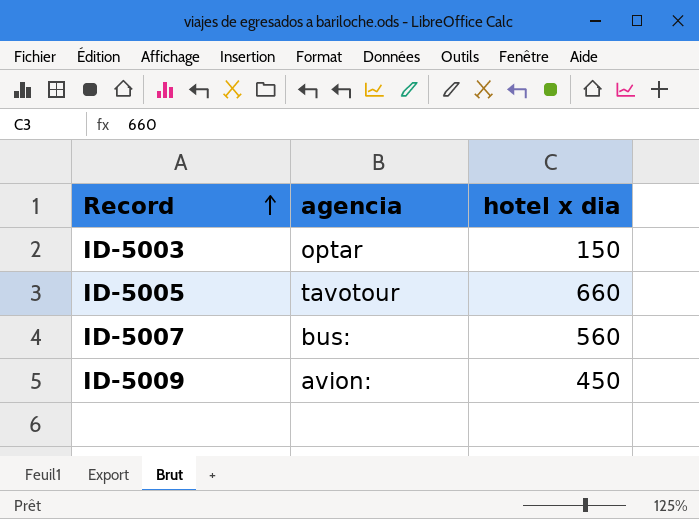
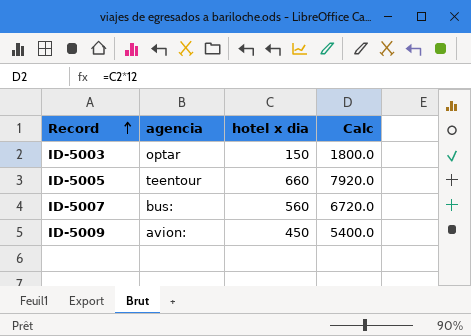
column Calc | formula: none -> [hotel x dia] * 12
ID-5005 | agencia: tavotour -> teentour

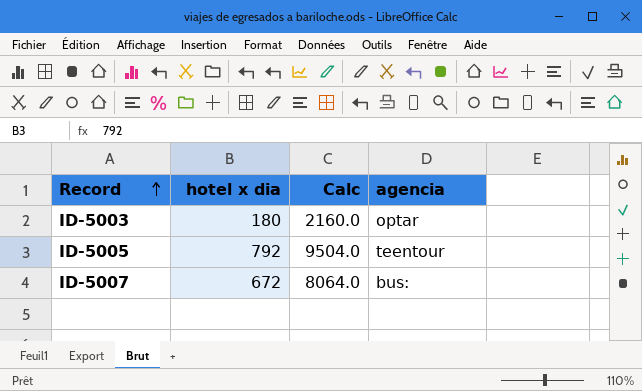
column agencia | position: 2 -> 4
row ID-5009: avion: | 450 | 5400.0 -> none
ID-5003 | hotel x dia: 150 -> 180
ID-5003 | Calc: 1800.0 -> 2160.0
ID-5005 | hotel x dia: 660 -> 792
ID-5005 | Calc: 7920.0 -> 9504.0
ID-5007 | hotel x dia: 560 -> 672
ID-5007 | Calc: 6720.0 -> 8064.0

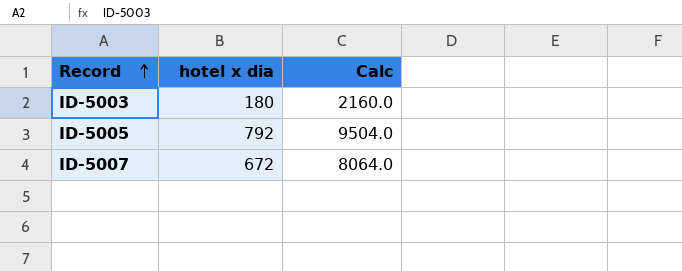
column agencia | position: 4 -> none

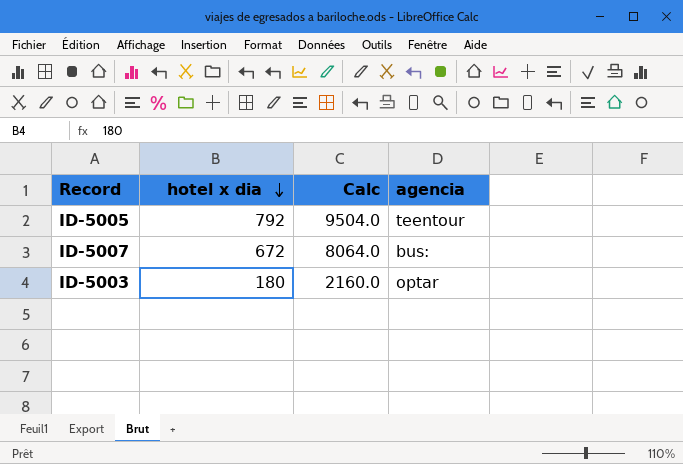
row order: Record ascending -> hotel x dia descending
column agencia | position: none -> 4

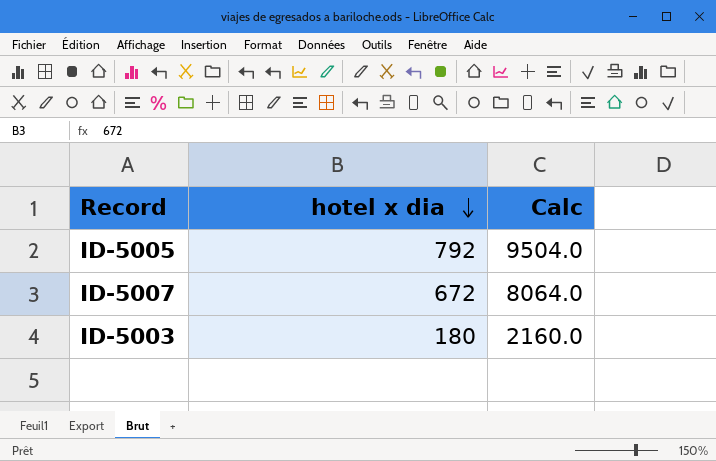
column agencia | position: 4 -> none

